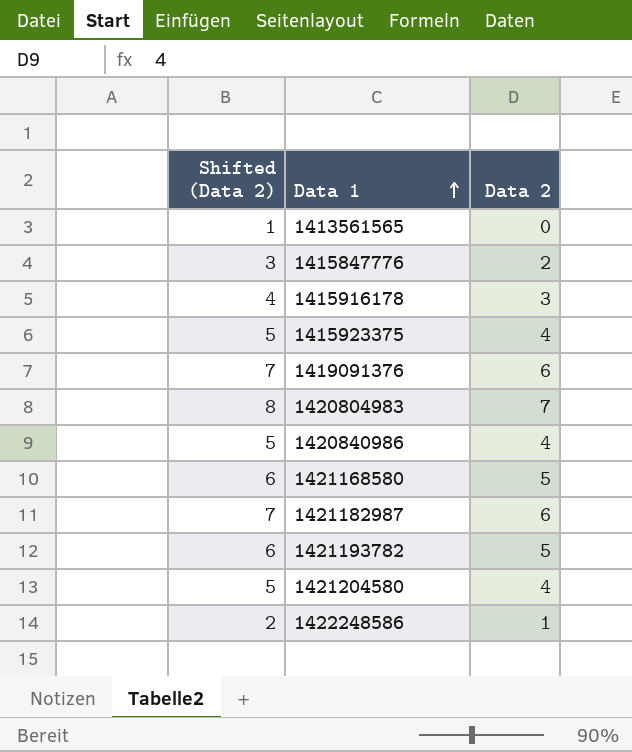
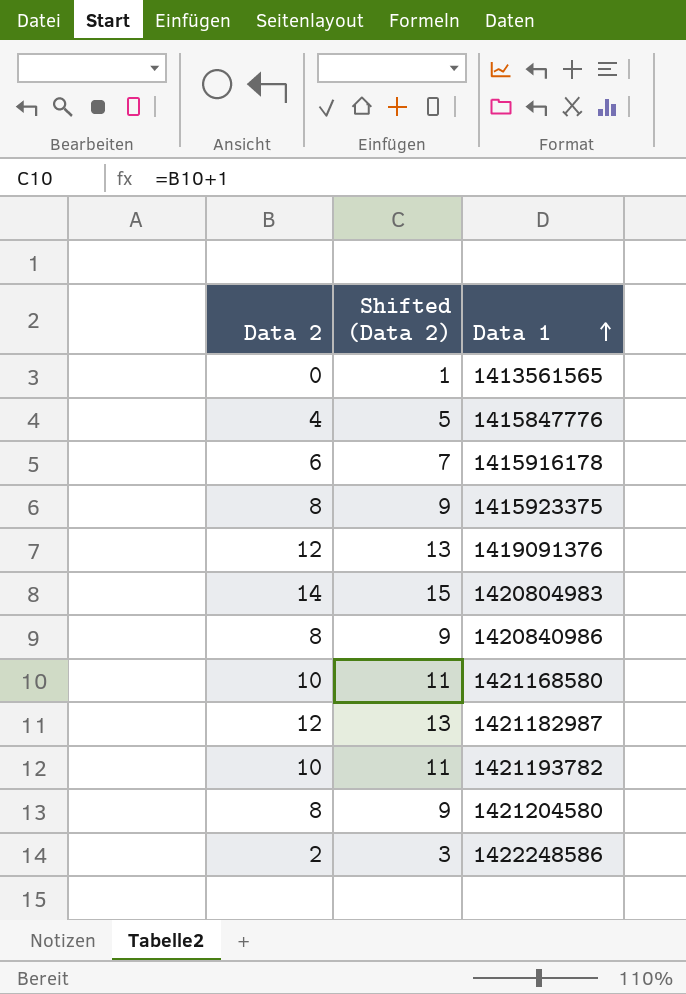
column Data 2 | position: 3 -> 1
1415847776 | Data 2: 2 -> 4
1415847776 | Shifted (Data 2): 3 -> 5
1415916178 | Data 2: 3 -> 6
1415916178 | Shifted (Data 2): 4 -> 7
1415923375 | Data 2: 4 -> 8
1415923375 | Shifted (Data 2): 5 -> 9
1419091376 | Data 2: 6 -> 12
1419091376 | Shifted (Data 2): 7 -> 13
1420804983 | Data 2: 7 -> 14
1420804983 | Shifted (Data 2): 8 -> 15
1420840986 | Data 2: 4 -> 8
1420840986 | Shifted (Data 2): 5 -> 9
1421168580 | Data 2: 5 -> 10
1421168580 | Shifted (Data 2): 6 -> 11
1421182987 | Data 2: 6 -> 12
1421182987 | Shifted (Data 2): 7 -> 13
1421193782 | Data 2: 5 -> 10
1421193782 | Shifted (Data 2): 6 -> 11
1421204580 | Data 2: 4 -> 8
1421204580 | Shifted (Data 2): 5 -> 9
1422248586 | Data 2: 1 -> 2
1422248586 | Shifted (Data 2): 2 -> 3

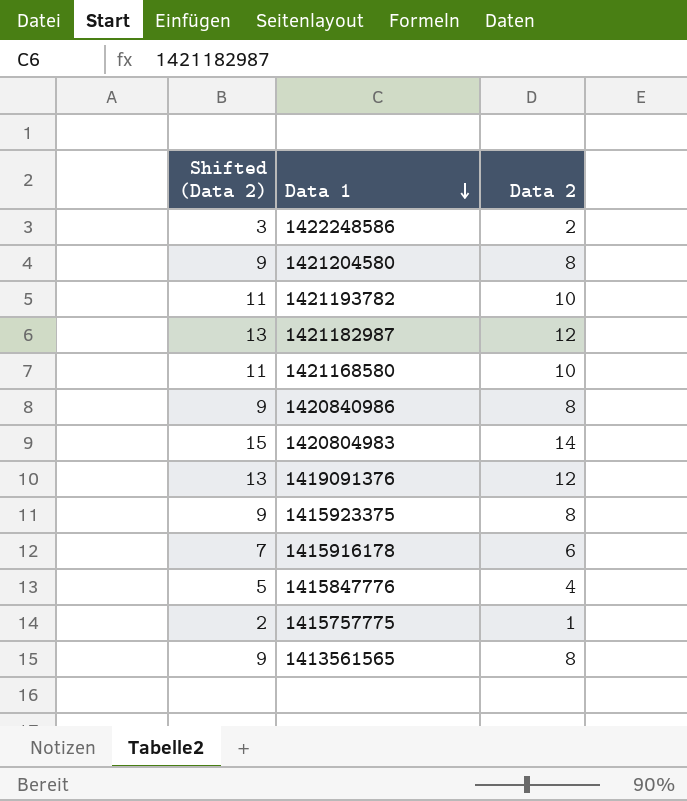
row order: Data 1 ascending -> Data 1 descending
column Data 2 | position: 1 -> 3
row 1415757775: none -> 2 | 1
1413561565 | Shifted (Data 2): 1 -> 9
1413561565 | Data 2: 0 -> 8

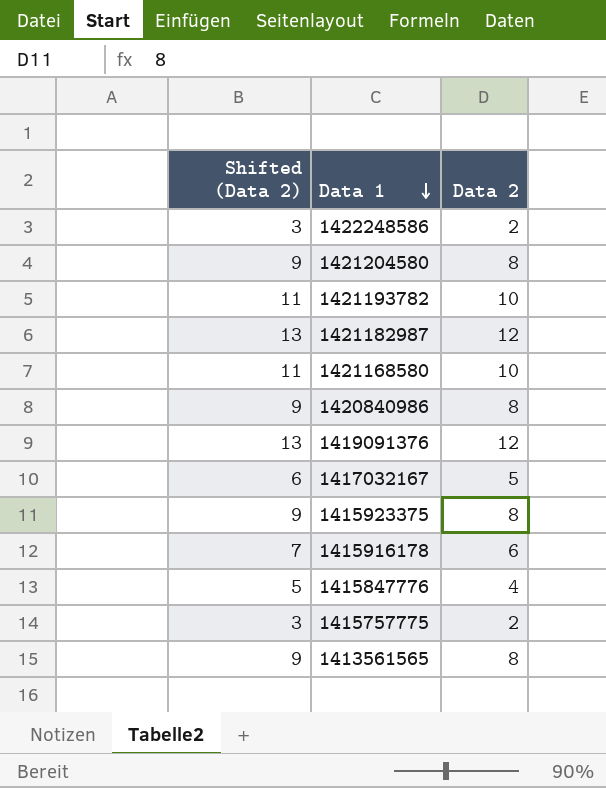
row 1420804983: 15 | 14 -> none
row 1417032167: none -> 6 | 5
1415757775 | Shifted (Data 2): 2 -> 3
1415757775 | Data 2: 1 -> 2

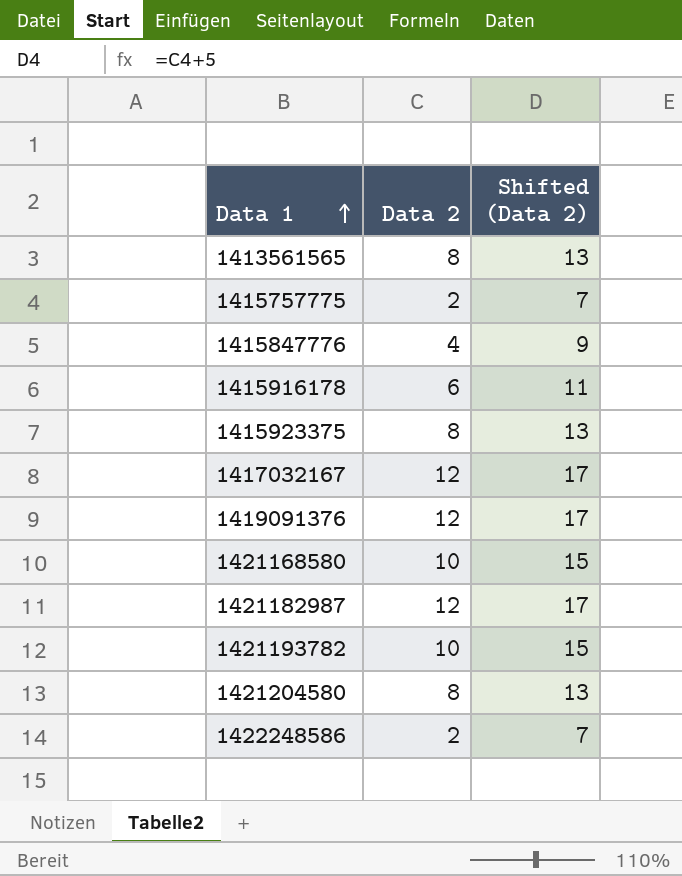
row order: Data 1 descending -> Data 1 ascending
column Shifted (Data 2) | formula: [Data 2] + 1 -> [Data 2] + 5
column Shifted (Data 2) | position: 1 -> 3
row 1420840986: 9 | 8 -> none
1417032167 | Data 2: 5 -> 12

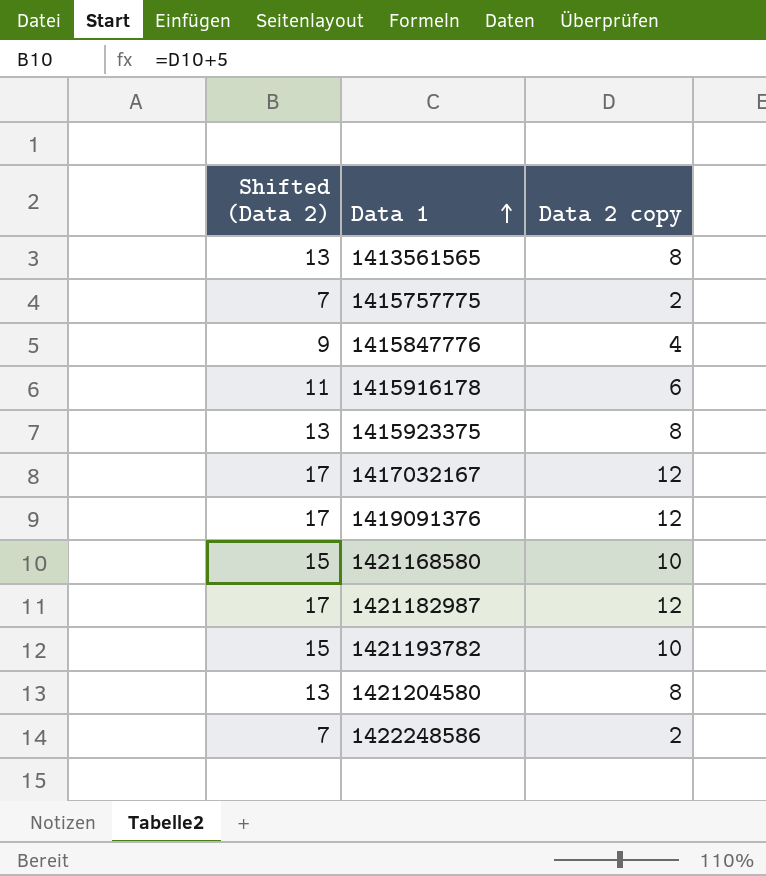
column Shifted (Data 2) | position: 3 -> 1
column name: Data 2 -> Data 2 copy

